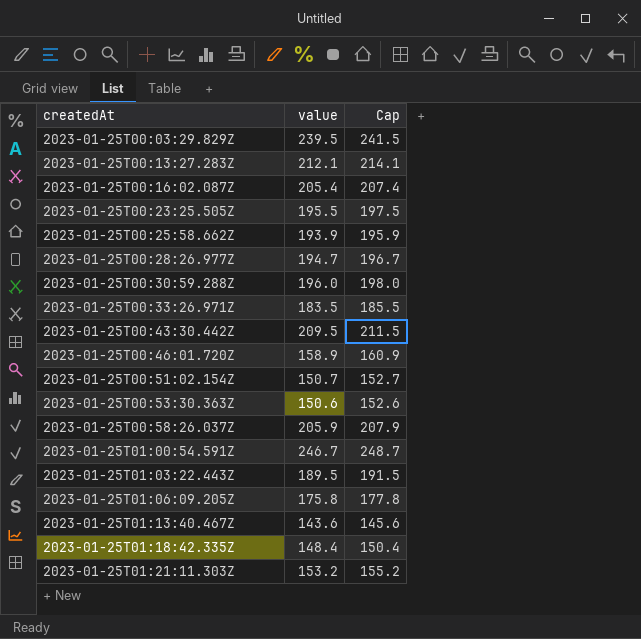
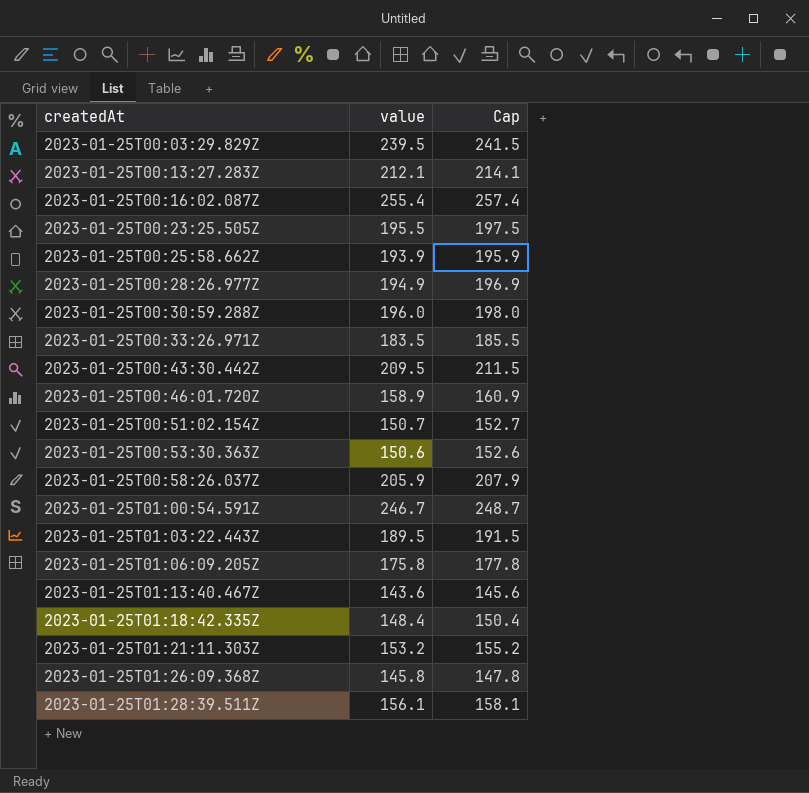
2023-01-25T00:16:02.087Z | value: 205.4 -> 255.4
2023-01-25T00:16:02.087Z | Cap: 207.4 -> 257.4
2023-01-25T00:28:26.977Z | value: 194.7 -> 194.9
2023-01-25T00:28:26.977Z | Cap: 196.7 -> 196.9
row 2023-01-25T01:26:09.368Z: none -> 145.8 | 147.8
row 2023-01-25T01:28:39.511Z: none -> 156.1 | 158.1

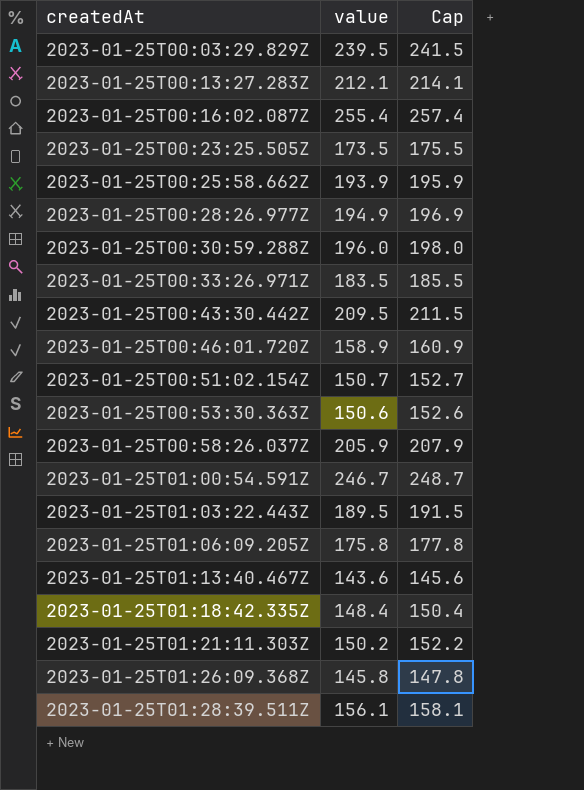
2023-01-25T00:23:25.505Z | value: 195.5 -> 173.5
2023-01-25T00:23:25.505Z | Cap: 197.5 -> 175.5
2023-01-25T01:21:11.303Z | value: 153.2 -> 150.2
2023-01-25T01:21:11.303Z | Cap: 155.2 -> 152.2

